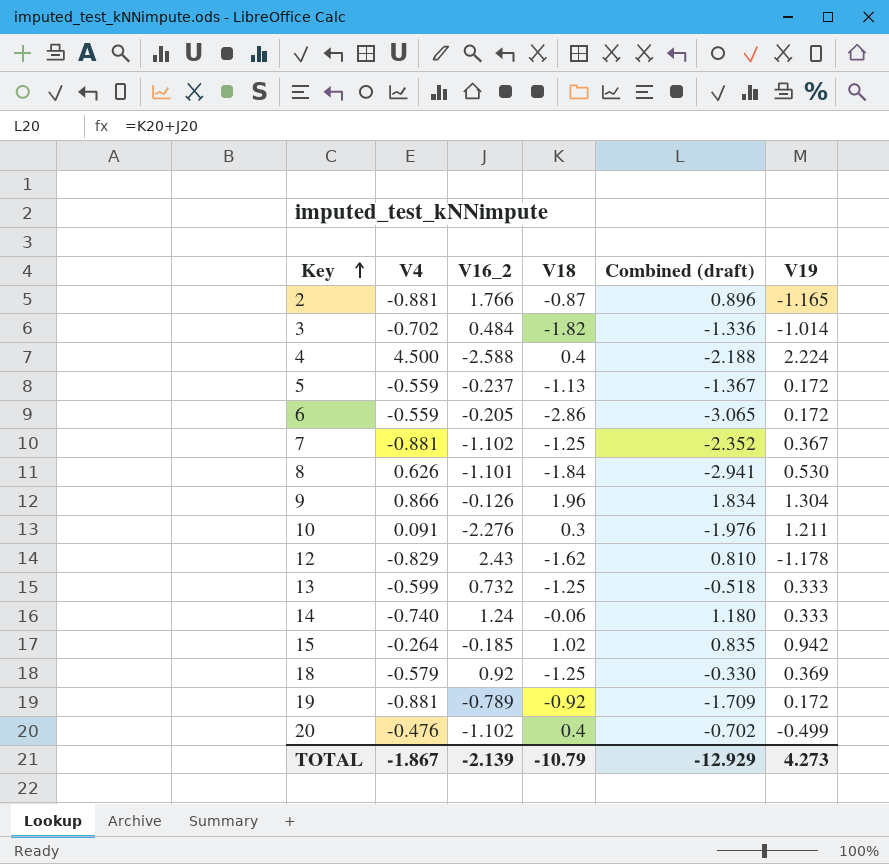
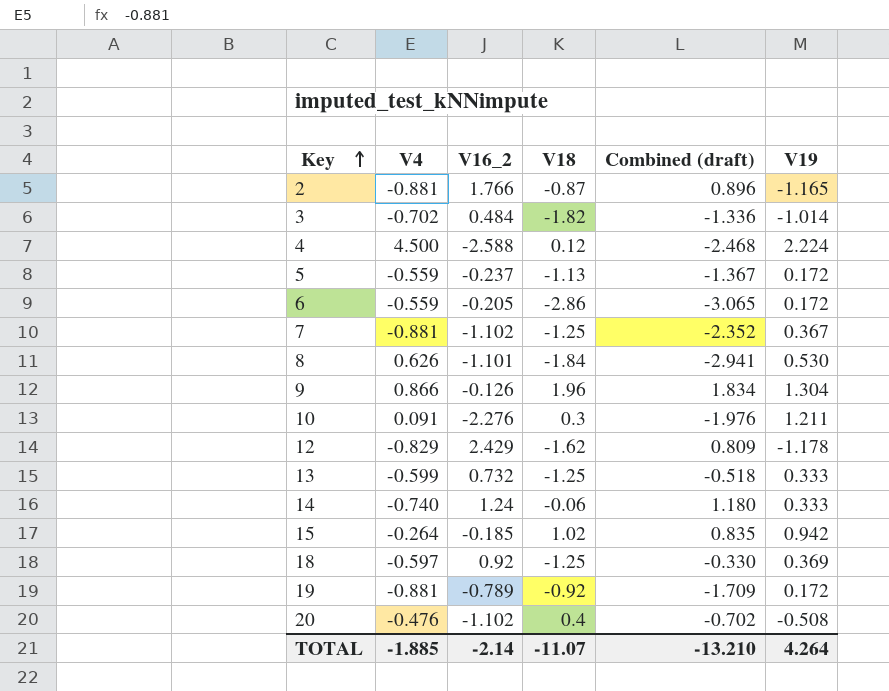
4 | V18: 0.4 -> 0.12
4 | Combined (draft): -2.188 -> -2.468
12 | V16_2: 2.43 -> 2.429
12 | Combined (draft): 0.810 -> 0.809
18 | V4: -0.579 -> -0.597
20 | V19: -0.499 -> -0.508
TOTAL | V4: -1.867 -> -1.885
TOTAL | V16_2: -2.139 -> -2.14
TOTAL | V18: -10.79 -> -11.07
TOTAL | Combined (draft): -12.929 -> -13.210
TOTAL | V19: 4.273 -> 4.264

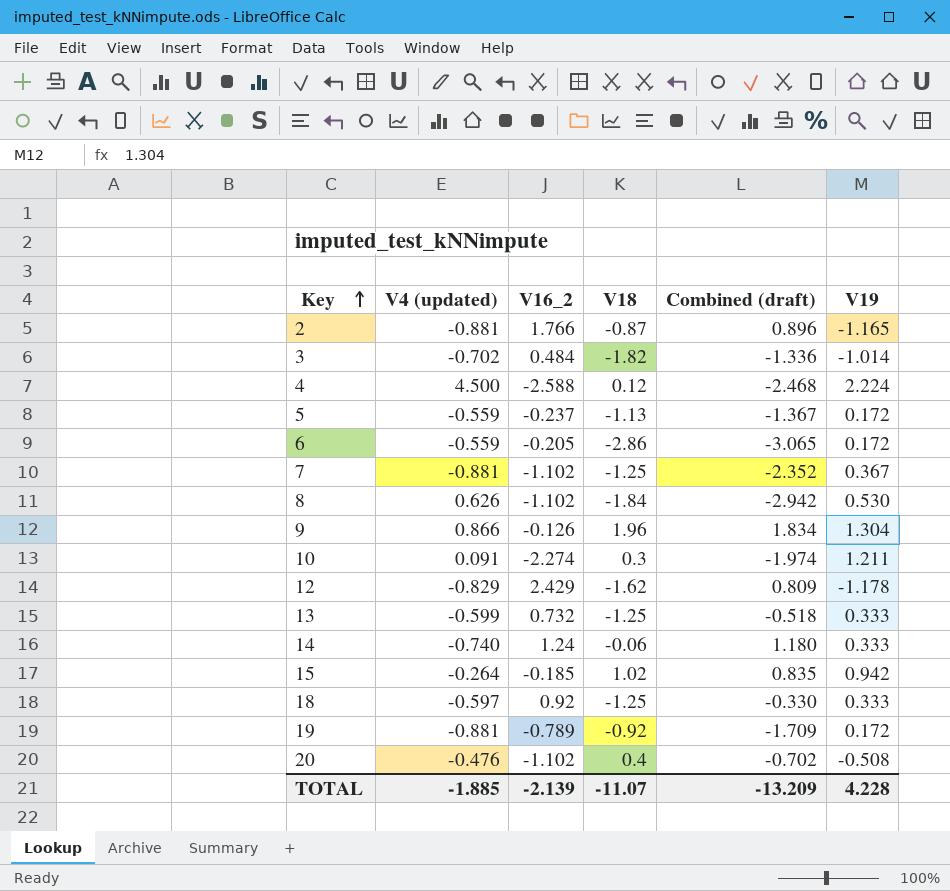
column name: V4 -> V4 (updated)
8 | V16_2: -1.101 -> -1.102
8 | Combined (draft): -2.941 -> -2.942
10 | V16_2: -2.276 -> -2.274
10 | Combined (draft): -1.976 -> -1.974
18 | V19: 0.369 -> 0.333
TOTAL | V16_2: -2.14 -> -2.139
TOTAL | Combined (draft): -13.210 -> -13.209
TOTAL | V19: 4.264 -> 4.228

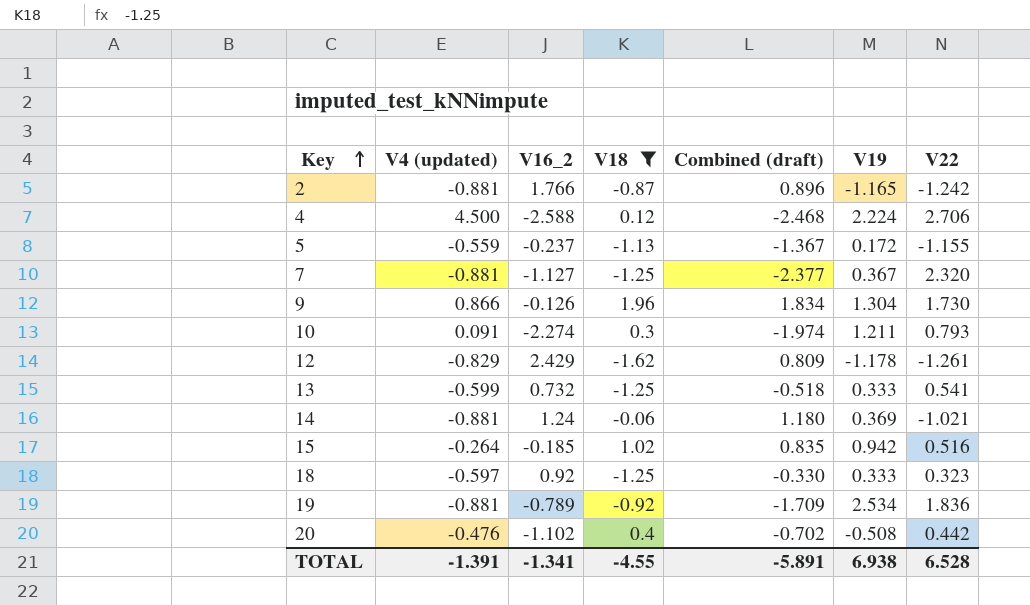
filter: none -> V18 >= -1.62
column V22 | position: none -> 7
7 | V16_2: -1.102 -> -1.127
7 | Combined (draft): -2.352 -> -2.377
14 | V4 (updated): -0.740 -> -0.881
14 | V19: 0.333 -> 0.369
19 | V19: 0.172 -> 2.534
TOTAL | V4 (updated): -1.885 -> -1.391
TOTAL | V16_2: -2.139 -> -1.341
TOTAL | V18: -11.07 -> -4.55
TOTAL | Combined (draft): -13.209 -> -5.891
TOTAL | V19: 4.228 -> 6.938

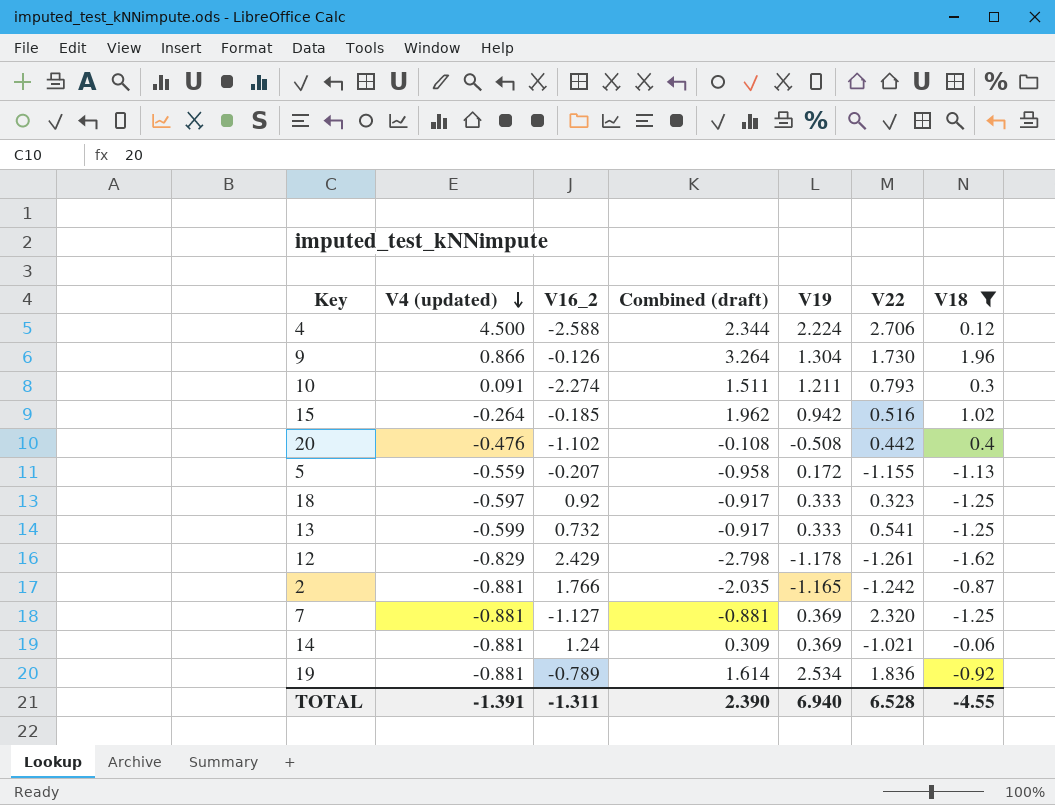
row order: Key ascending -> V4 (updated) descending
column Combined (draft) | formula: [V16_2] + [V18] -> [V19] + [V18]
column V18 | position: 4 -> 7
5 | V16_2: -0.237 -> -0.207
7 | V19: 0.367 -> 0.369
TOTAL | V16_2: -1.341 -> -1.311
TOTAL | Combined (draft): -5.891 -> 2.390
TOTAL | V19: 6.938 -> 6.940

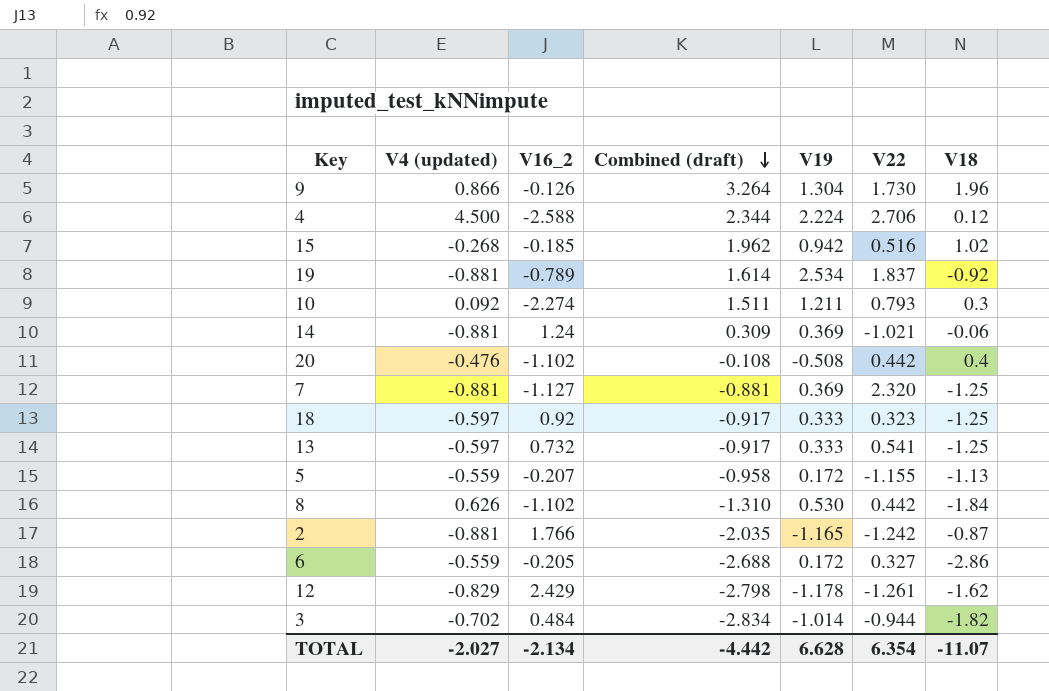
filter: V18 >= -1.62 -> none
row order: V4 (updated) descending -> Combined (draft) descending
15 | V4 (updated): -0.264 -> -0.268
19 | V22: 1.836 -> 1.837
10 | V4 (updated): 0.091 -> 0.092
13 | V4 (updated): -0.599 -> -0.597
TOTAL | V4 (updated): -1.391 -> -2.027
TOTAL | V16_2: -1.311 -> -2.134
TOTAL | Combined (draft): 2.390 -> -4.442
TOTAL | V19: 6.940 -> 6.628
TOTAL | V22: 6.528 -> 6.354
TOTAL | V18: -4.55 -> -11.07

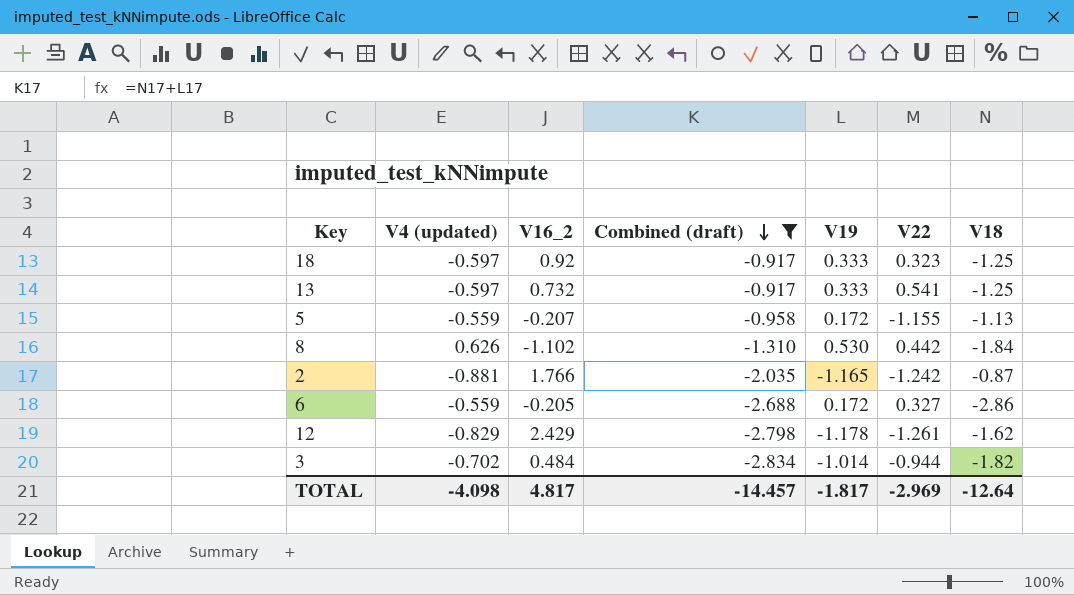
filter: none -> Combined (draft) <= -0.917
TOTAL | V4 (updated): -2.027 -> -4.098
TOTAL | V16_2: -2.134 -> 4.817
TOTAL | Combined (draft): -4.442 -> -14.457
TOTAL | V19: 6.628 -> -1.817
TOTAL | V22: 6.354 -> -2.969
TOTAL | V18: -11.07 -> -12.64

